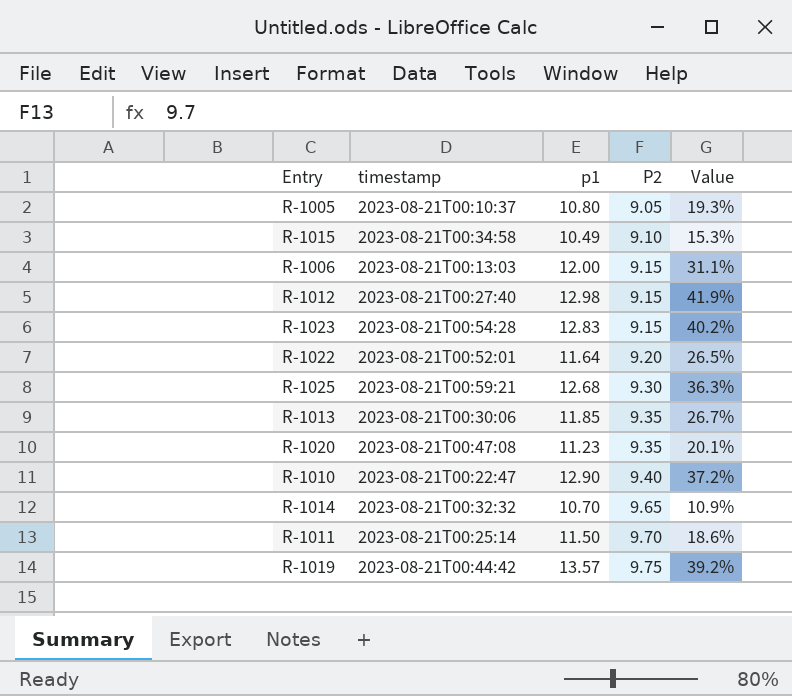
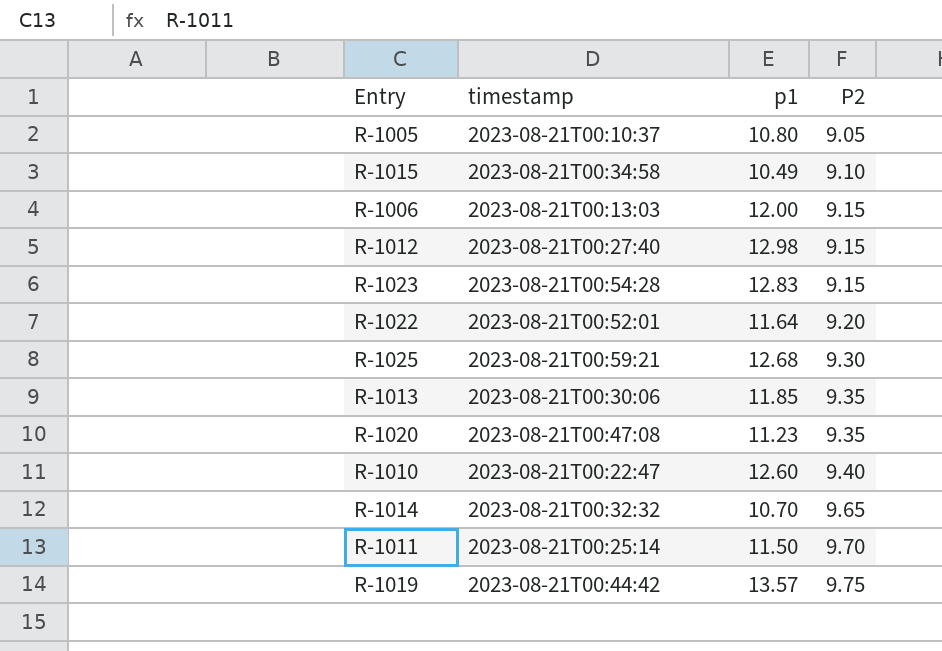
column Value | formula: ([p1] - [P2]) / [P2] -> none
R-1010 | p1: 12.90 -> 12.60

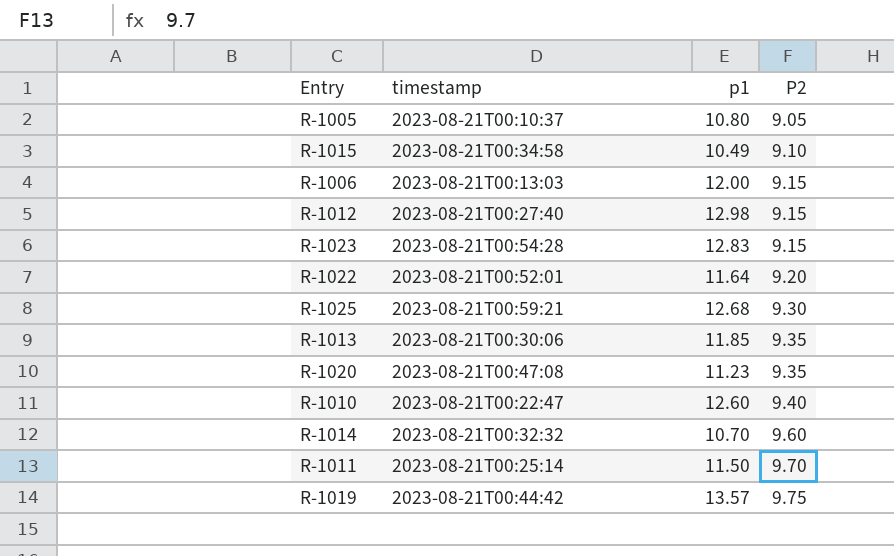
R-1014 | P2: 9.65 -> 9.60

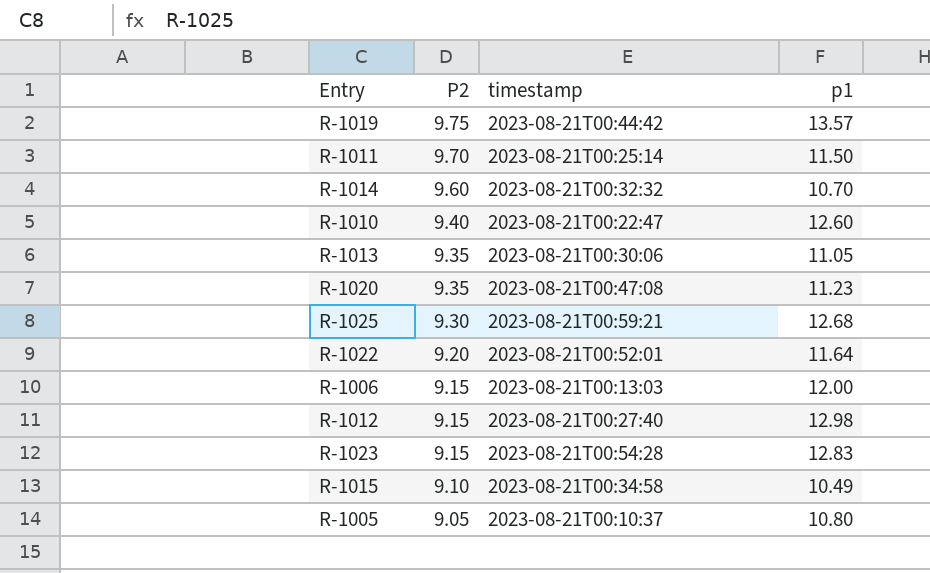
row order: P2 ascending -> P2 descending
column P2 | position: 4 -> 2
R-1013 | p1: 11.85 -> 11.05

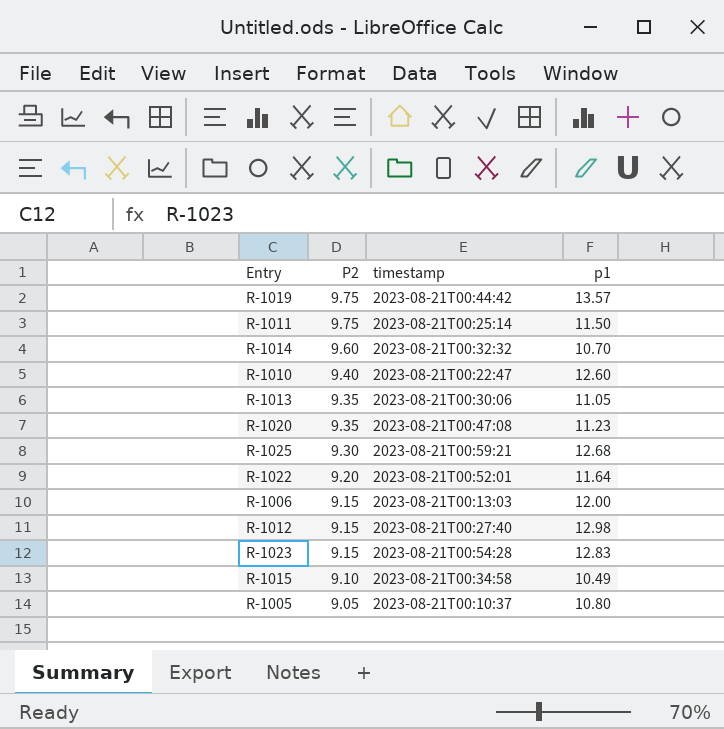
R-1011 | P2: 9.70 -> 9.75

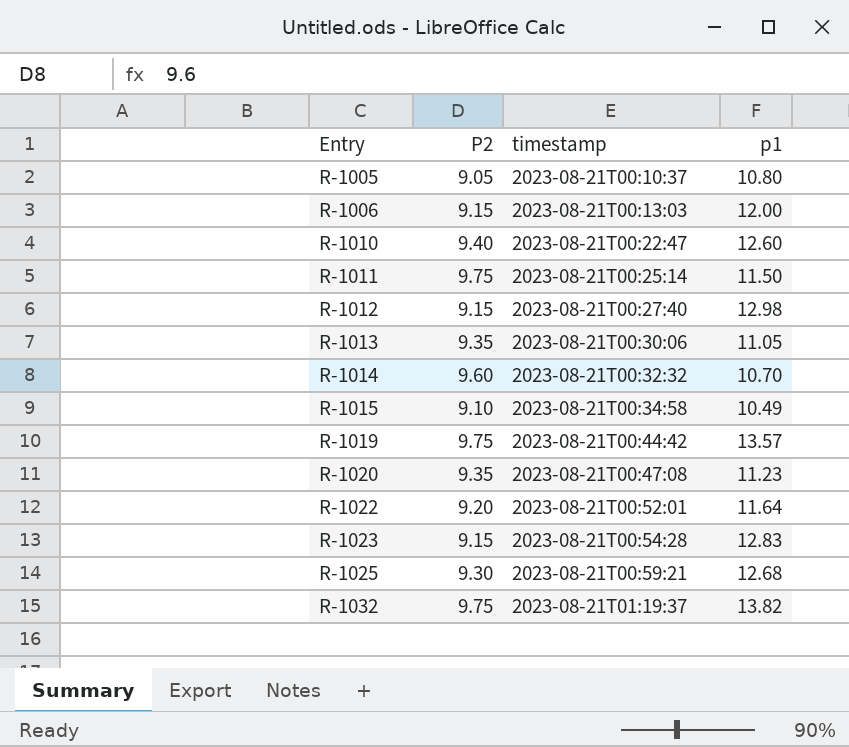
row order: P2 descending -> Entry ascending
row R-1032: none -> 9.75 | 2023-08-21T01:19:37 | 13.82

